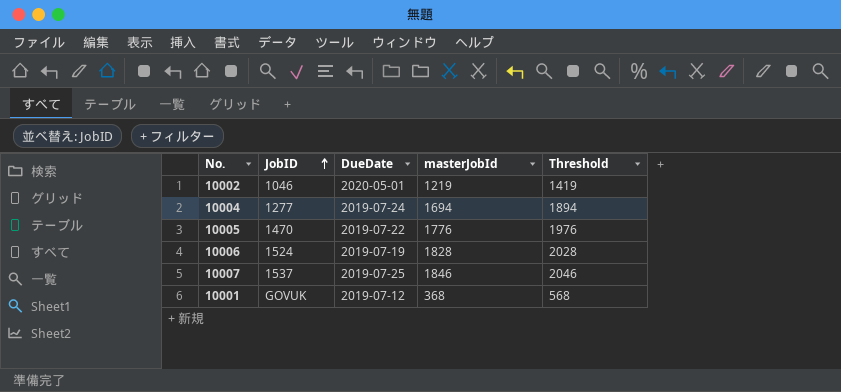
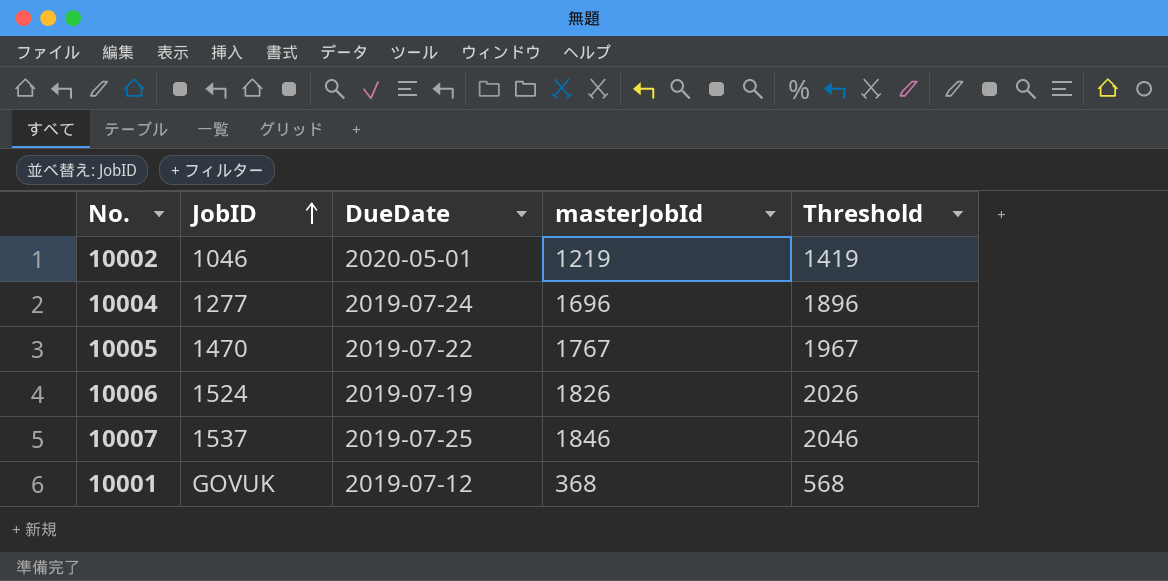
10004 | masterJobId: 1694 -> 1696
10004 | Threshold: 1894 -> 1896
10005 | masterJobId: 1776 -> 1767
10005 | Threshold: 1976 -> 1967
10006 | masterJobId: 1828 -> 1826
10006 | Threshold: 2028 -> 2026

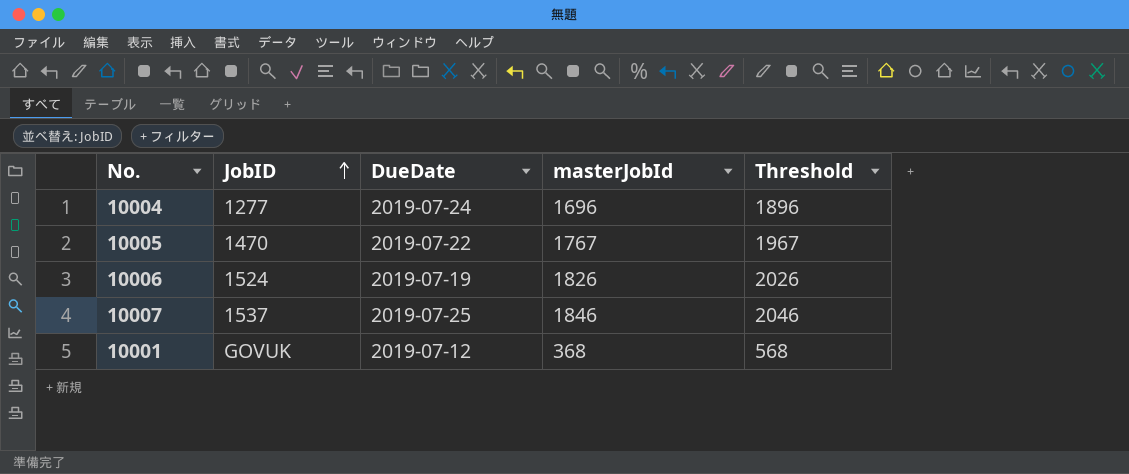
row 10002: 1046 | 2020-05-01 | 1219 | 1419 -> none

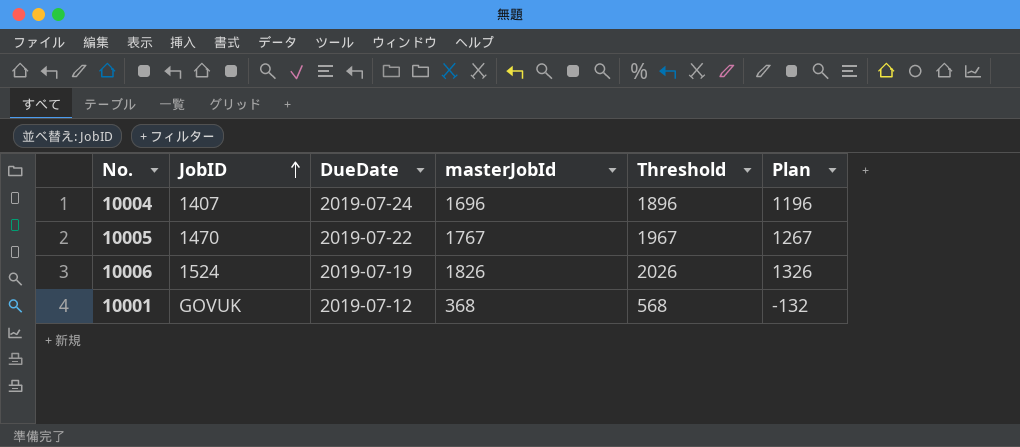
column Plan | formula: none -> [masterJobId] - 500
row 10007: 1537 | 2019-07-25 | 1846 | 2046 -> none
10004 | JobID: 1277 -> 1407

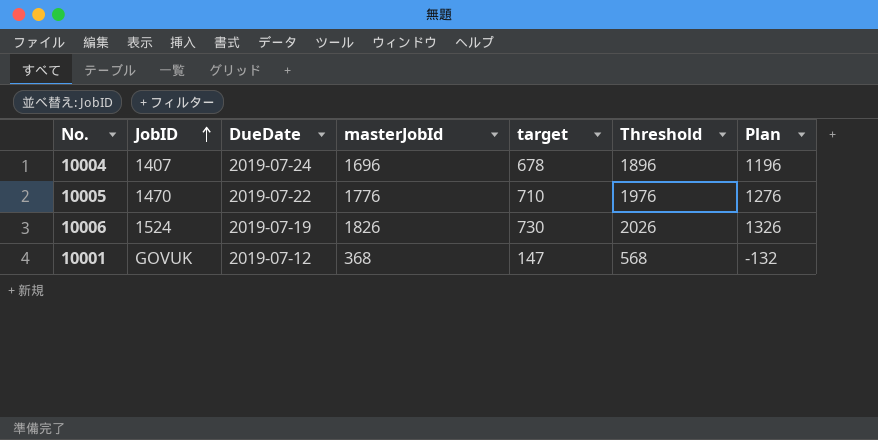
column target | formula: none -> [masterJobId] * 0.4
10005 | masterJobId: 1767 -> 1776
10005 | Threshold: 1967 -> 1976
10005 | Plan: 1267 -> 1276

